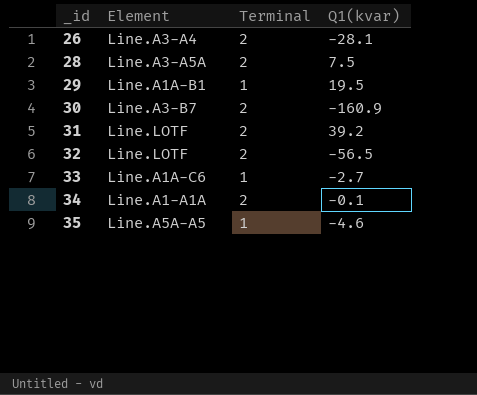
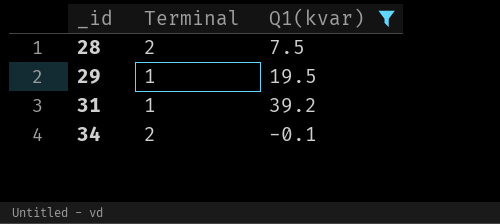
filter: none -> Q1(kvar) >= -0.1
column Element | position: 2 -> none
31 | Terminal: 2 -> 1

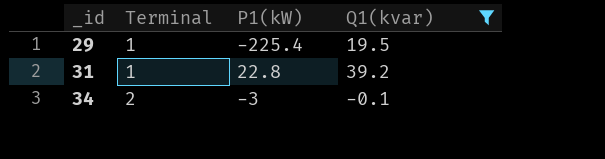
column P1(kW) | position: none -> 3
row 28: 2 | 7.5 -> none

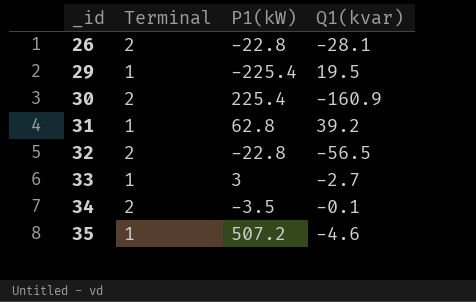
filter: Q1(kvar) >= -0.1 -> none
31 | P1(kW): 22.8 -> 62.8
34 | P1(kW): -3 -> -3.5

